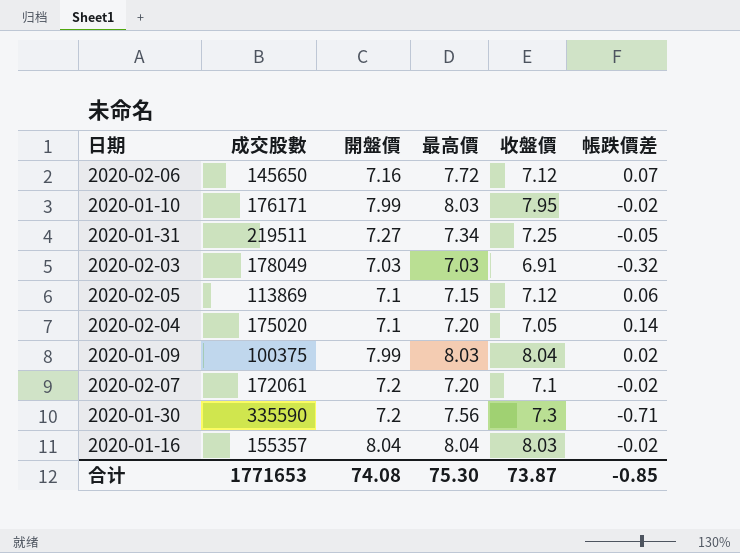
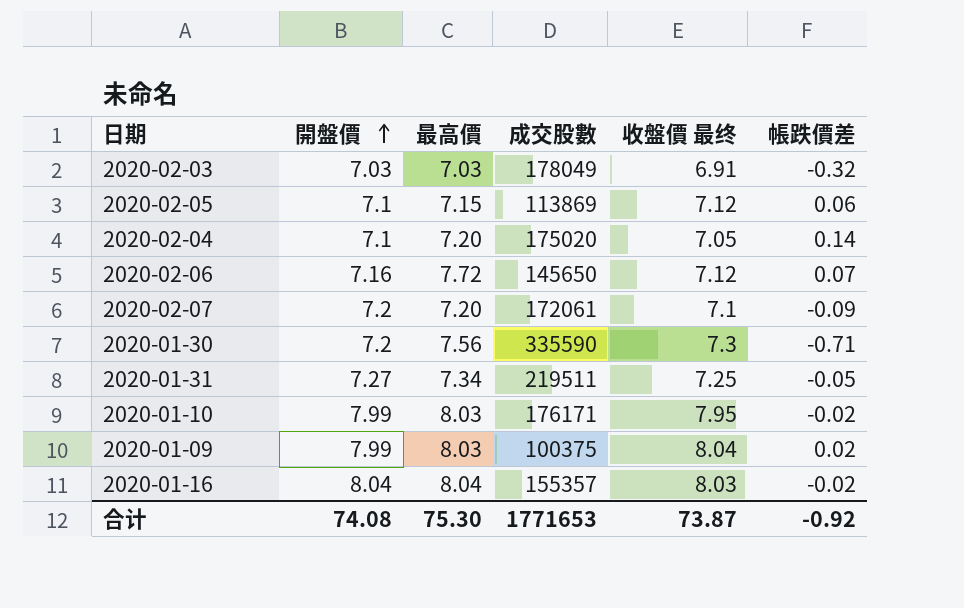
row order: none -> 開盤價 ascending
column 成交股數 | position: 2 -> 4
column name: 收盤價 -> 收盤價 最终
2020-02-07 | 帳跌價差: -0.02 -> -0.09
合计 | 帳跌價差: -0.85 -> -0.92

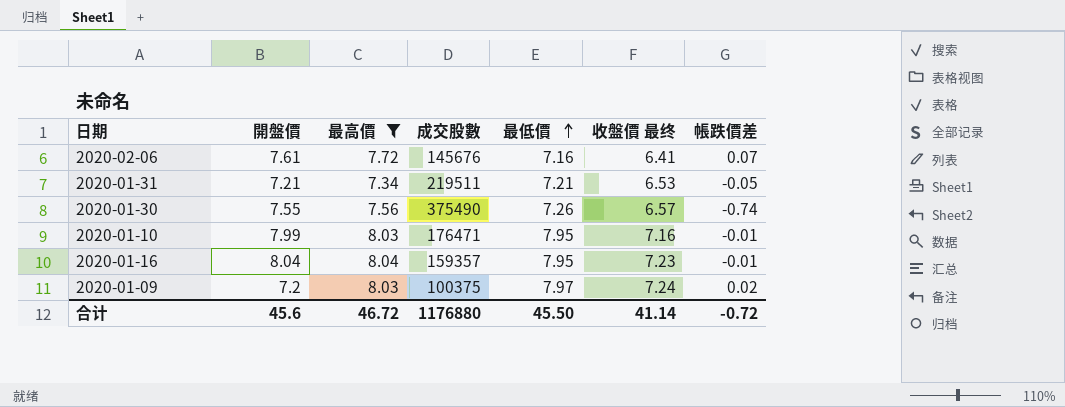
filter: none -> 最高價 >= 7.34
row order: 開盤價 ascending -> 最低價 ascending
column 最低價 | position: none -> 5
2020-02-06 | 開盤價: 7.16 -> 7.61
2020-02-06 | 成交股數: 145650 -> 145676
2020-02-06 | 收盤價 最终: 7.12 -> 6.41
2020-01-31 | 開盤價: 7.27 -> 7.21
2020-01-31 | 收盤價 最终: 7.25 -> 6.53
2020-01-30 | 開盤價: 7.2 -> 7.55
2020-01-30 | 成交股數: 335590 -> 375490
2020-01-30 | 收盤價 最终: 7.3 -> 6.57
2020-01-30 | 帳跌價差: -0.71 -> -0.74
2020-01-10 | 成交股數: 176171 -> 176471
2020-01-10 | 收盤價 最终: 7.95 -> 7.16
2020-01-10 | 帳跌價差: -0.02 -> -0.01
2020-01-16 | 成交股數: 155357 -> 159357
2020-01-16 | 收盤價 最终: 8.03 -> 7.23
2020-01-16 | 帳跌價差: -0.02 -> -0.01
2020-01-09 | 開盤價: 7.99 -> 7.2
2020-01-09 | 收盤價 最终: 8.04 -> 7.24
合计 | 開盤價: 74.08 -> 45.6
合计 | 最高價: 75.30 -> 46.72
合计 | 成交股數: 1771653 -> 1176880
合计 | 收盤價 最终: 73.87 -> 41.14
合计 | 帳跌價差: -0.92 -> -0.72

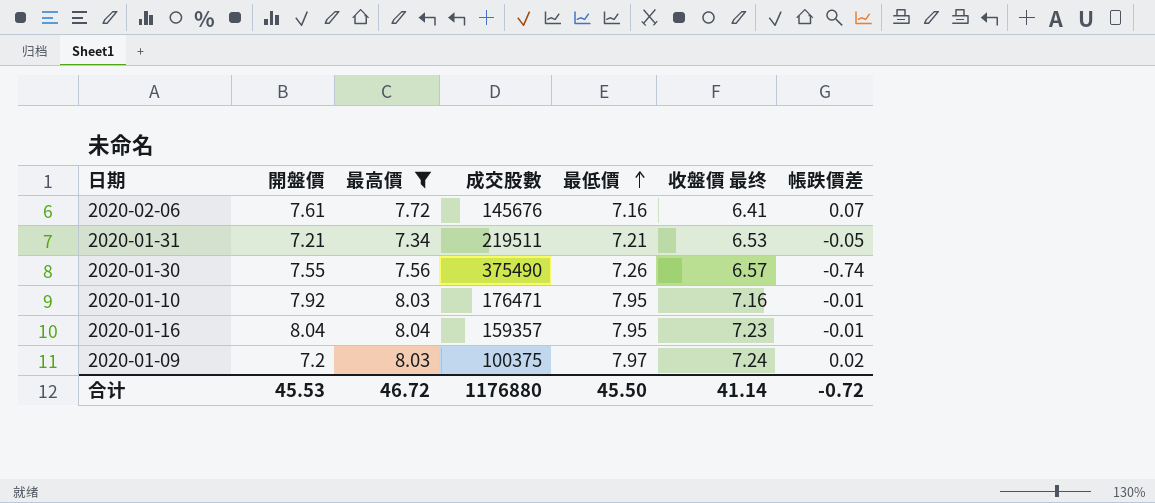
2020-01-10 | 開盤價: 7.99 -> 7.92
合计 | 開盤價: 45.6 -> 45.53

